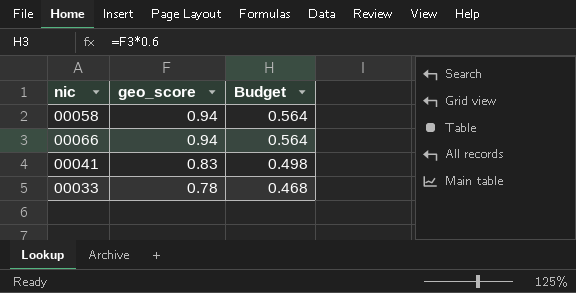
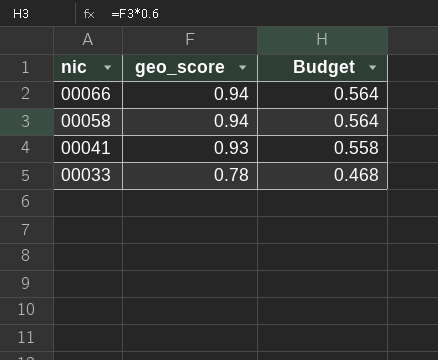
row order: geo_score descending -> nic descending
00041 | geo_score: 0.83 -> 0.93
00041 | Budget: 0.498 -> 0.558

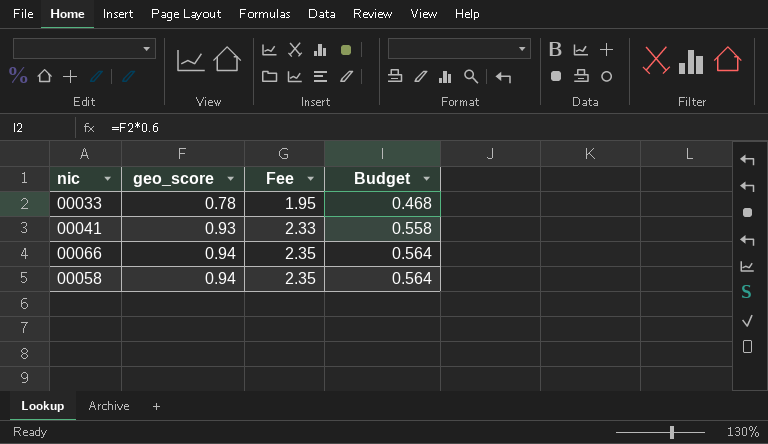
row order: nic descending -> geo_score ascending
column Fee | formula: none -> [geo_score] * 2.5

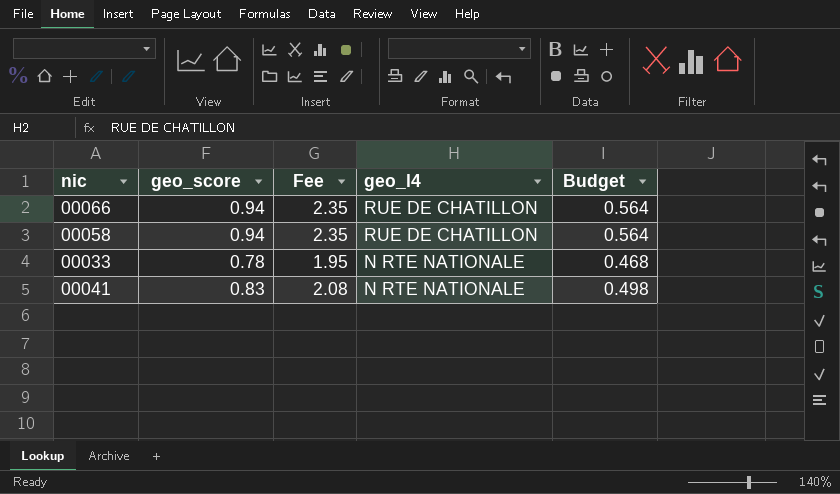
row order: geo_score ascending -> geo_l4 descending
column geo_l4 | position: none -> 4
00041 | geo_score: 0.93 -> 0.83
00041 | Fee: 2.33 -> 2.08
00041 | Budget: 0.558 -> 0.498

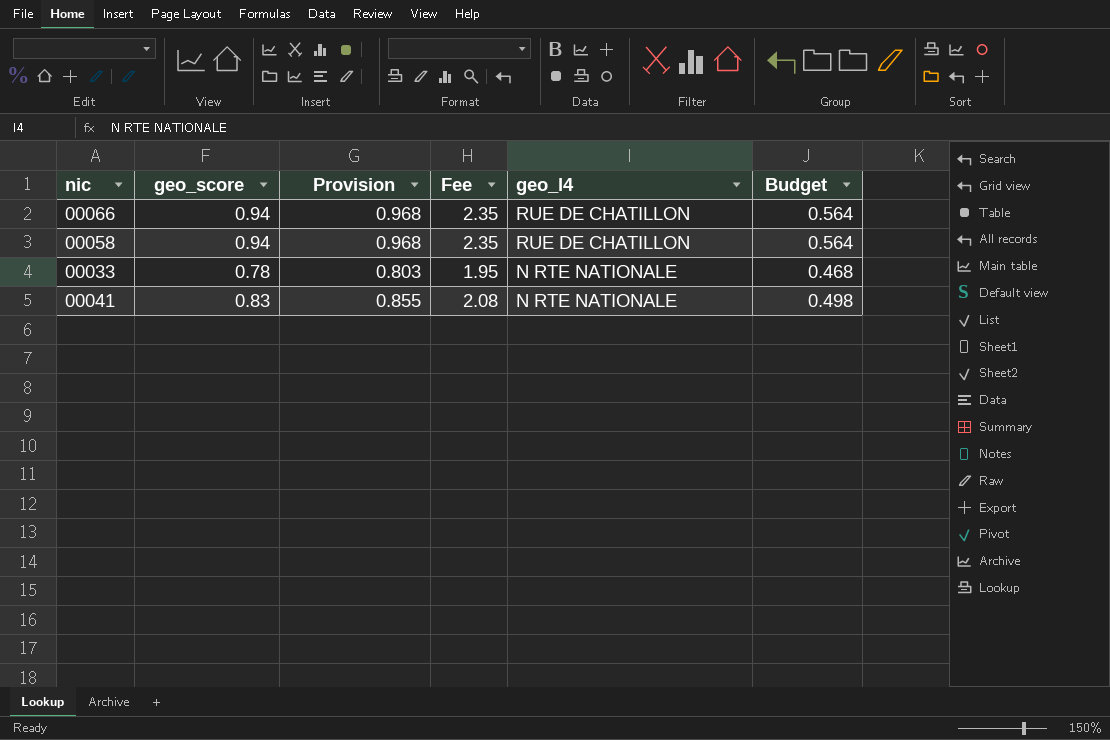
column Provision | formula: none -> [geo_score] * 1.03

